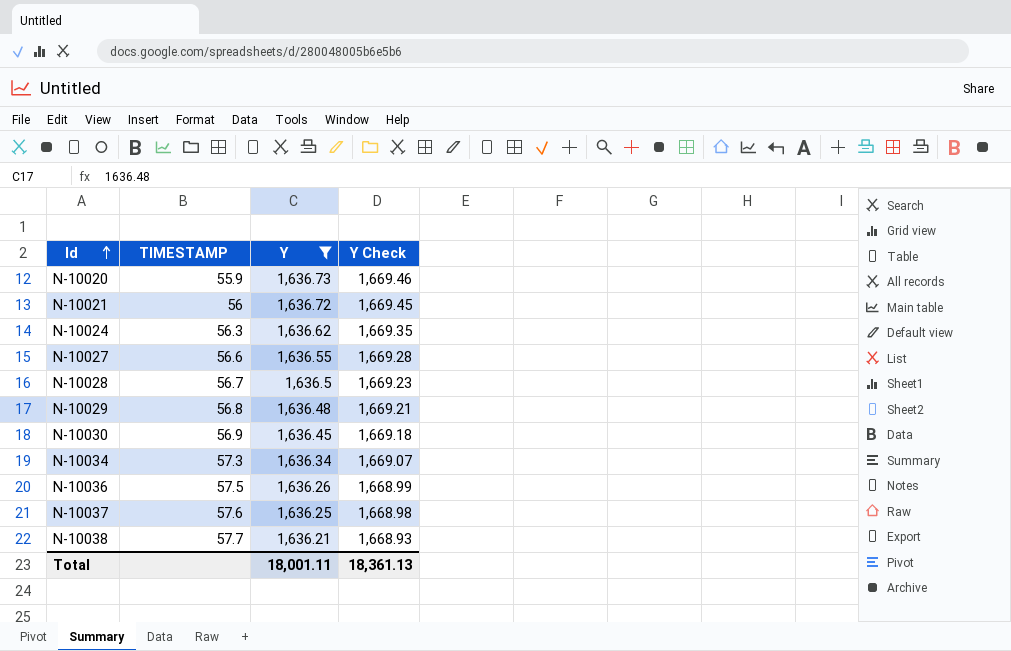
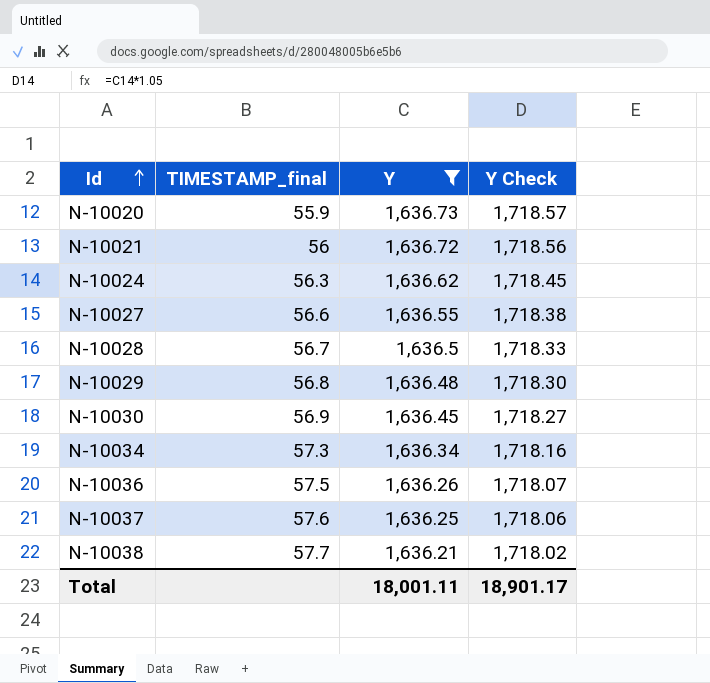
column name: TIMESTAMP -> TIMESTAMP_final
column Y Check | formula: [Y] * 1.02 -> [Y] * 1.05
Total | Y Check: 18,361.13 -> 18,901.17

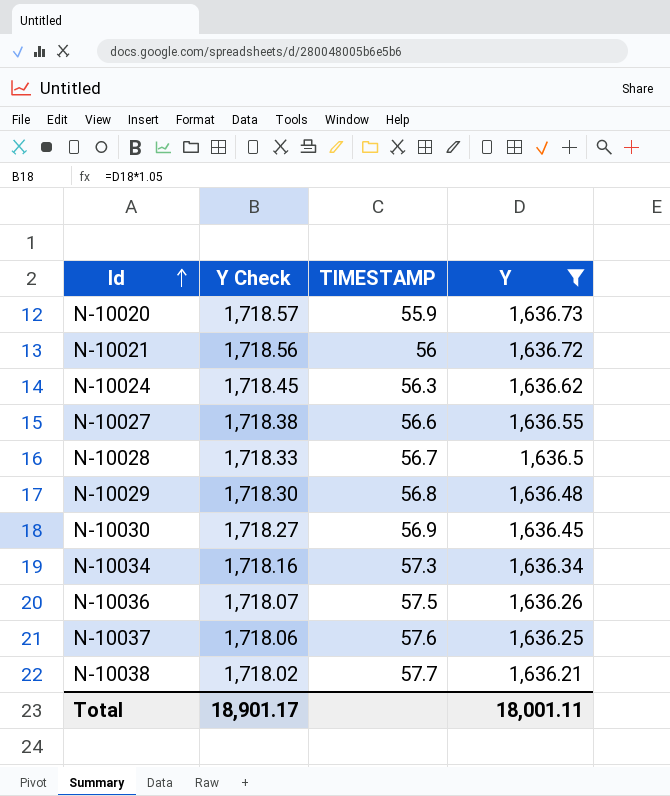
column Y Check | position: 4 -> 2
column name: TIMESTAMP_final -> TIMESTAMP

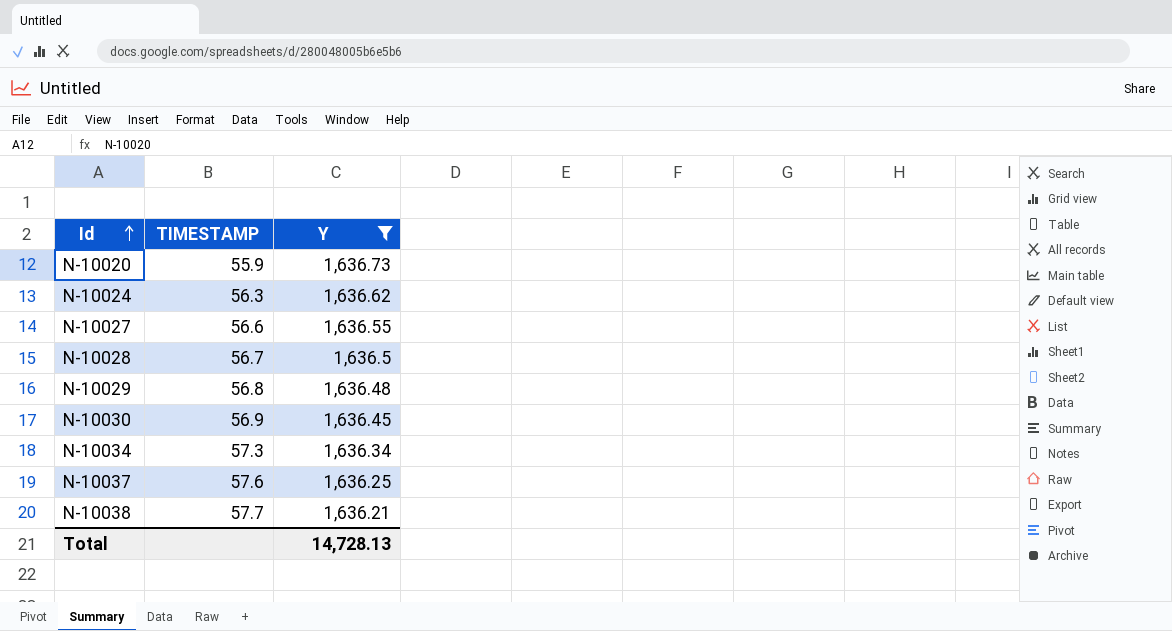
column Y Check | formula: [Y] * 1.05 -> none
row N-10021: 1,718.56 | 56 | 1,636.72 -> none
row N-10036: 1,718.07 | 57.5 | 1,636.26 -> none
Total | Y: 18,001.11 -> 14,728.13

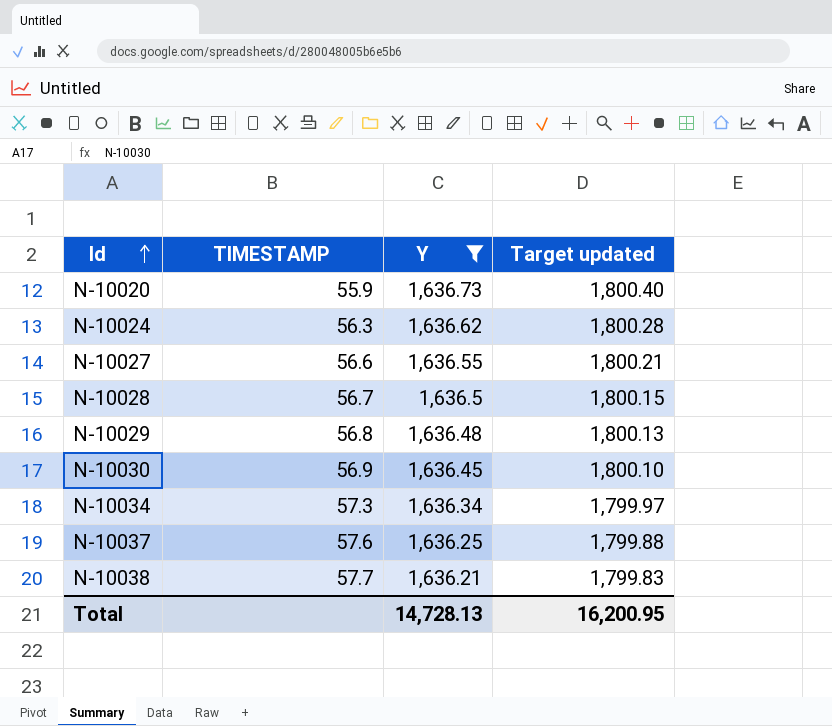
column Target updated | formula: none -> [Y] * 1.1

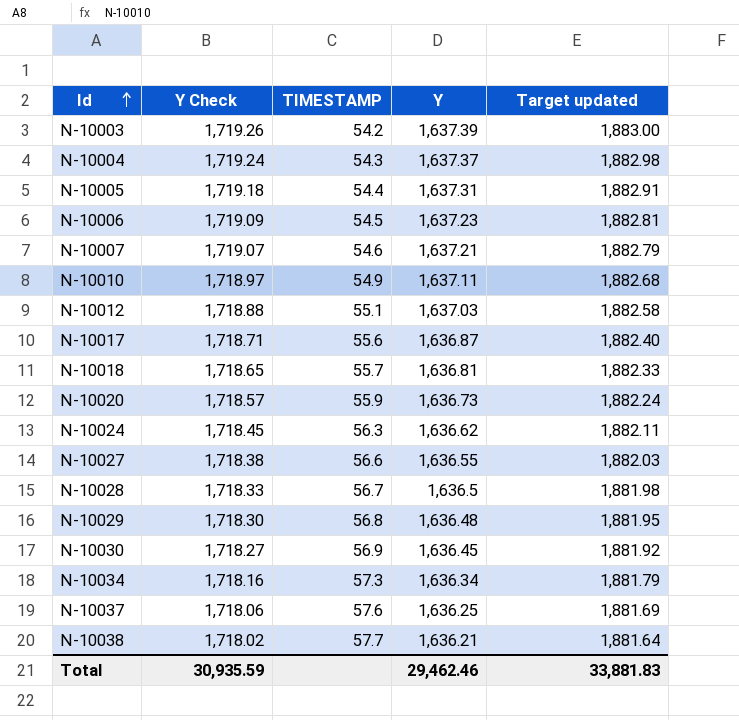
filter: Y <= 1,636.73 -> none
column Y Check | formula: none -> [Y] * 1.05
column Target updated | formula: [Y] * 1.1 -> [Y] * 1.15
Total | Y: 14,728.13 -> 29,462.46
Total | Target updated: 16,200.95 -> 33,881.83

